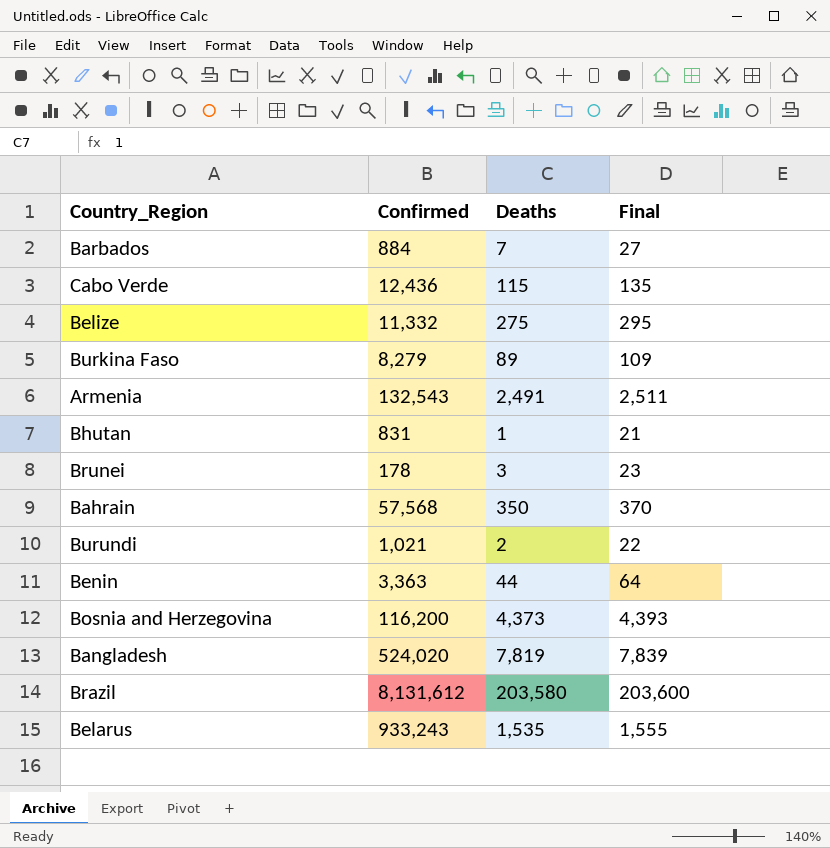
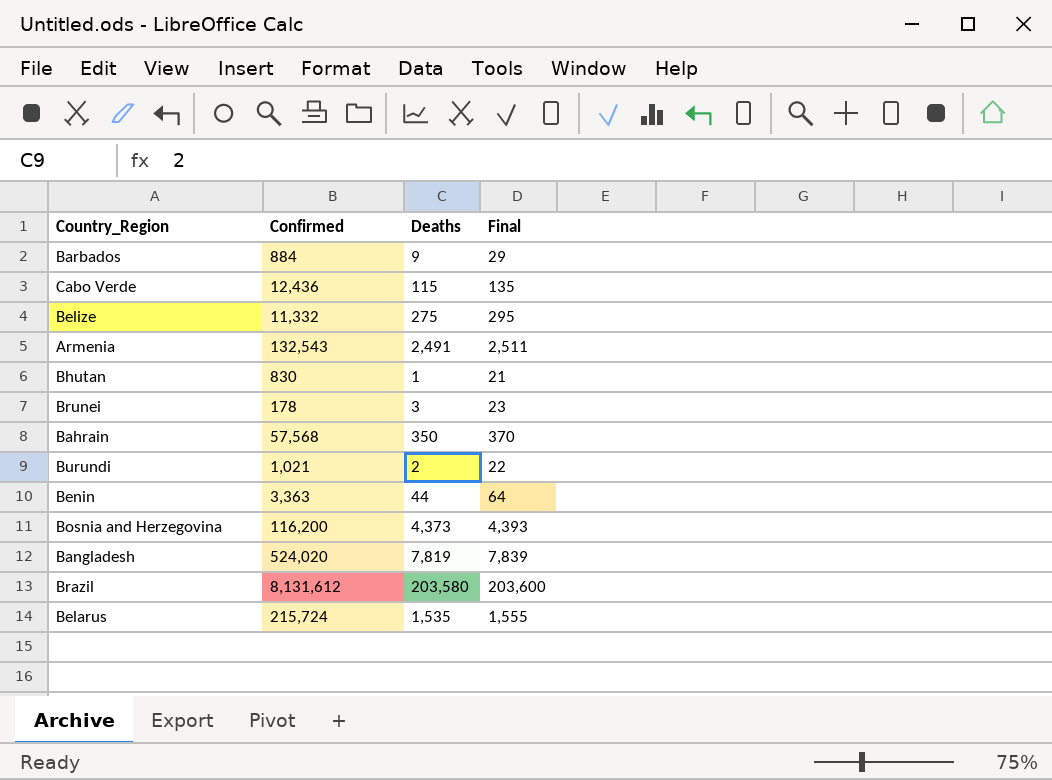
row Burkina Faso: 8,279 | 89 | 109 -> none
Barbados | Deaths: 7 -> 9
Barbados | Final: 27 -> 29
Bhutan | Confirmed: 831 -> 830
Belarus | Confirmed: 933,243 -> 215,724

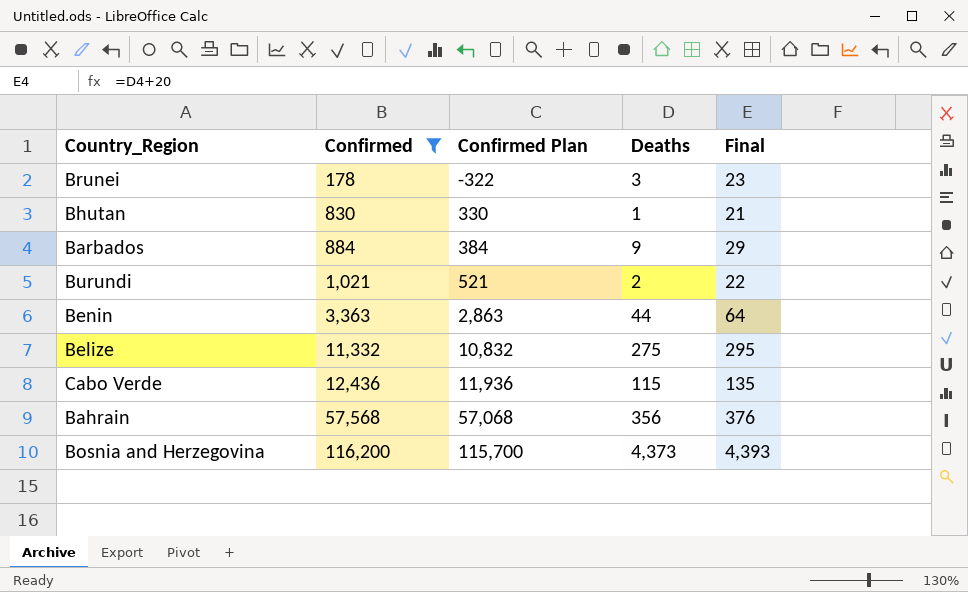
filter: none -> Confirmed <= 116,200
row order: none -> Confirmed ascending
column Confirmed Plan | formula: none -> [Confirmed] - 500
Bahrain | Deaths: 350 -> 356
Bahrain | Final: 370 -> 376

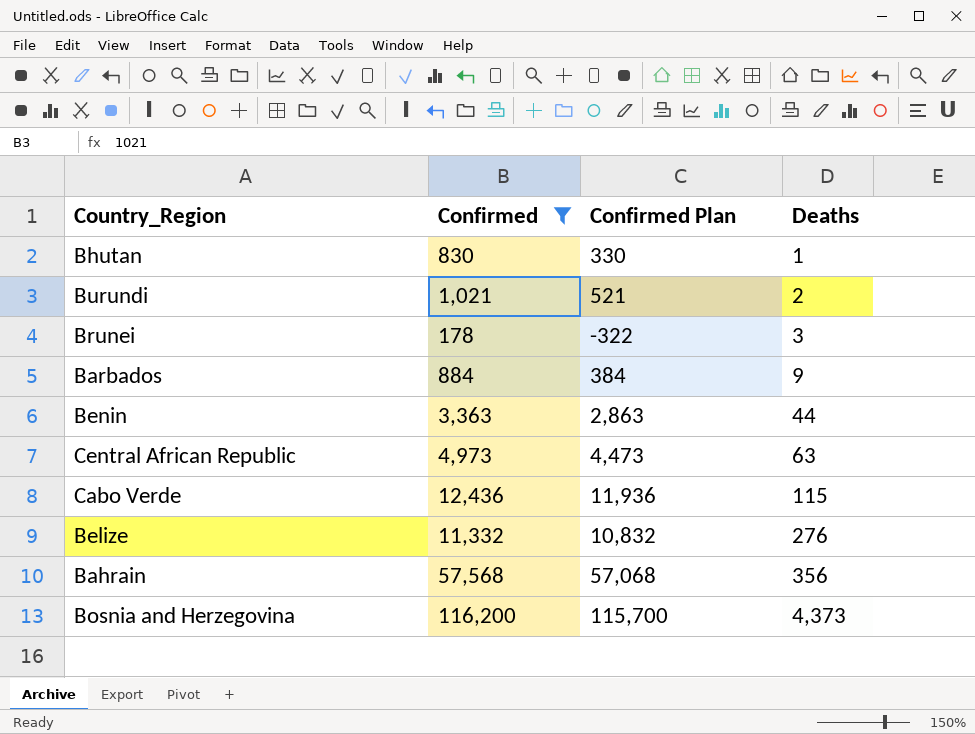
row order: Confirmed ascending -> Deaths ascending
column Final | formula: [Deaths] + 20 -> none
row Central African Republic: none -> 4,973 | 4,473 | 63
Belize | Deaths: 275 -> 276

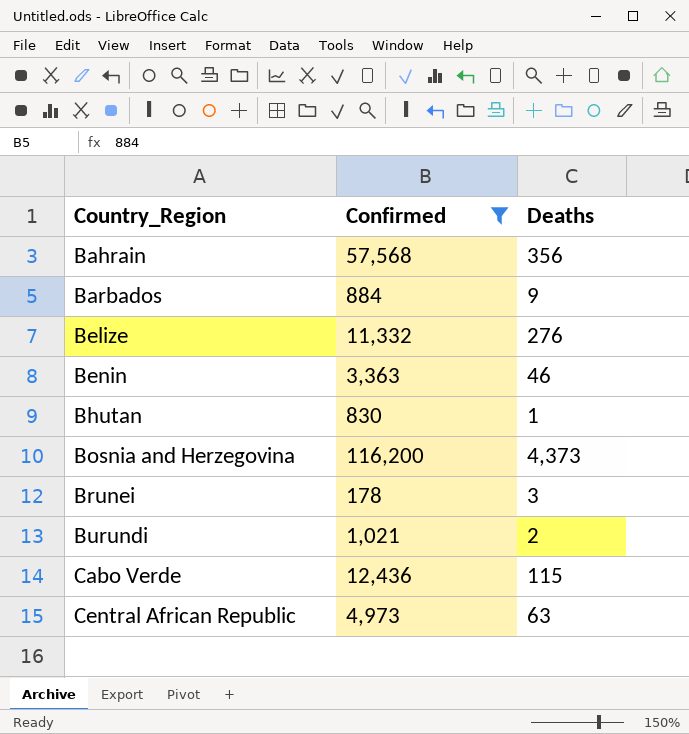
row order: Deaths ascending -> Country_Region ascending
column Confirmed Plan | formula: [Confirmed] - 500 -> none
Benin | Deaths: 44 -> 46

